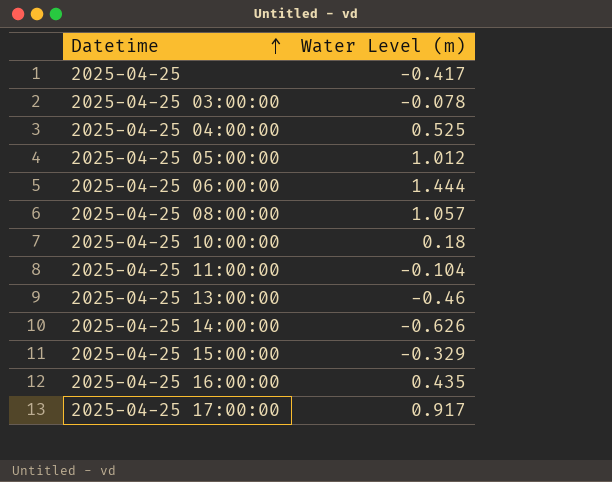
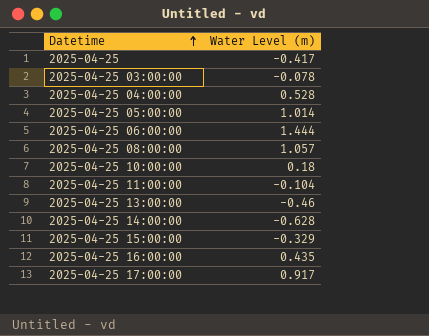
2025-04-25 04:00:00 | Water Level (m): 0.525 -> 0.528
2025-04-25 05:00:00 | Water Level (m): 1.012 -> 1.014
2025-04-25 14:00:00 | Water Level (m): -0.626 -> -0.628

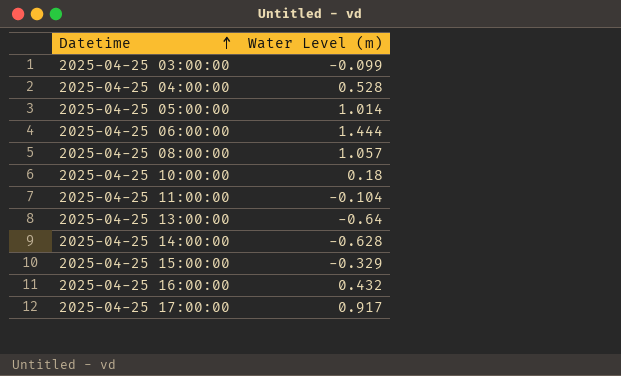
row 2025-04-25: -0.417 -> none
2025-04-25 03:00:00 | Water Level (m): -0.078 -> -0.099
2025-04-25 13:00:00 | Water Level (m): -0.46 -> -0.64
2025-04-25 16:00:00 | Water Level (m): 0.435 -> 0.432

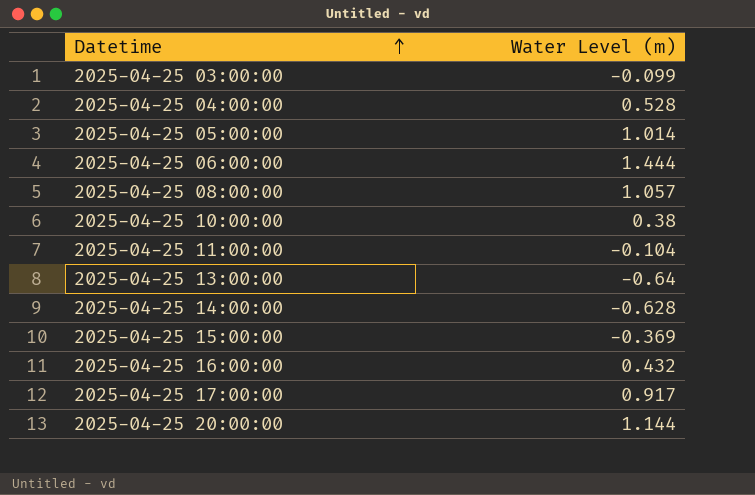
2025-04-25 10:00:00 | Water Level (m): 0.18 -> 0.38
2025-04-25 15:00:00 | Water Level (m): -0.329 -> -0.369
row 2025-04-25 20:00:00: none -> 1.144

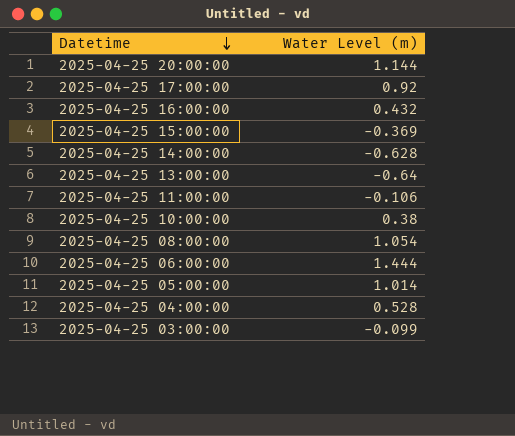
row order: Datetime ascending -> Datetime descending
2025-04-25 17:00:00 | Water Level (m): 0.917 -> 0.92
2025-04-25 11:00:00 | Water Level (m): -0.104 -> -0.106
2025-04-25 08:00:00 | Water Level (m): 1.057 -> 1.054

